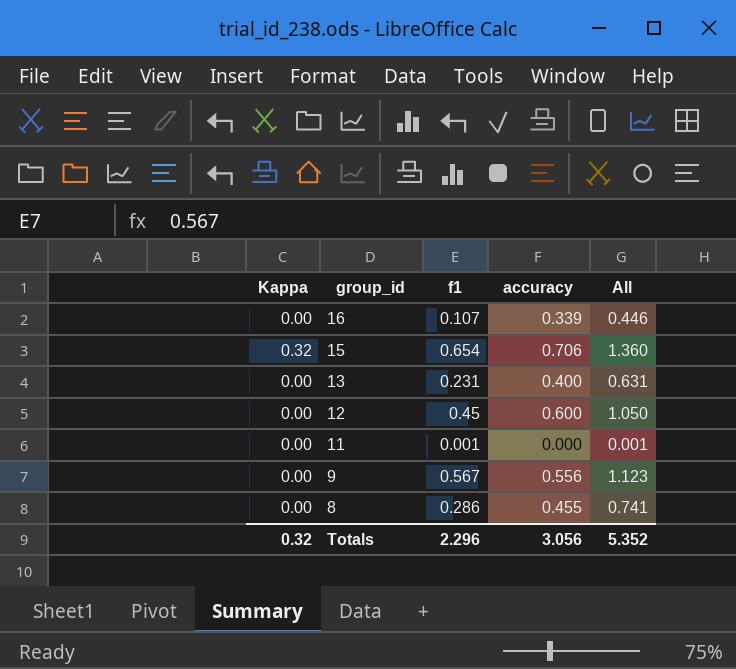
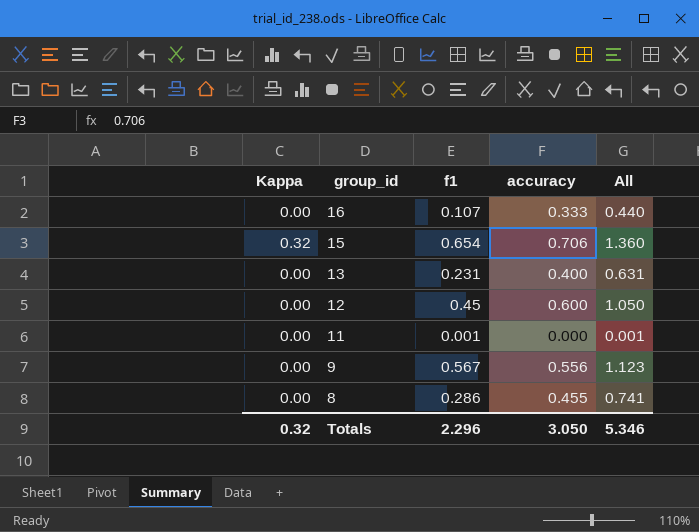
16 | accuracy: 0.339 -> 0.333
16 | All: 0.446 -> 0.440
Totals | accuracy: 3.056 -> 3.050
Totals | All: 5.352 -> 5.346

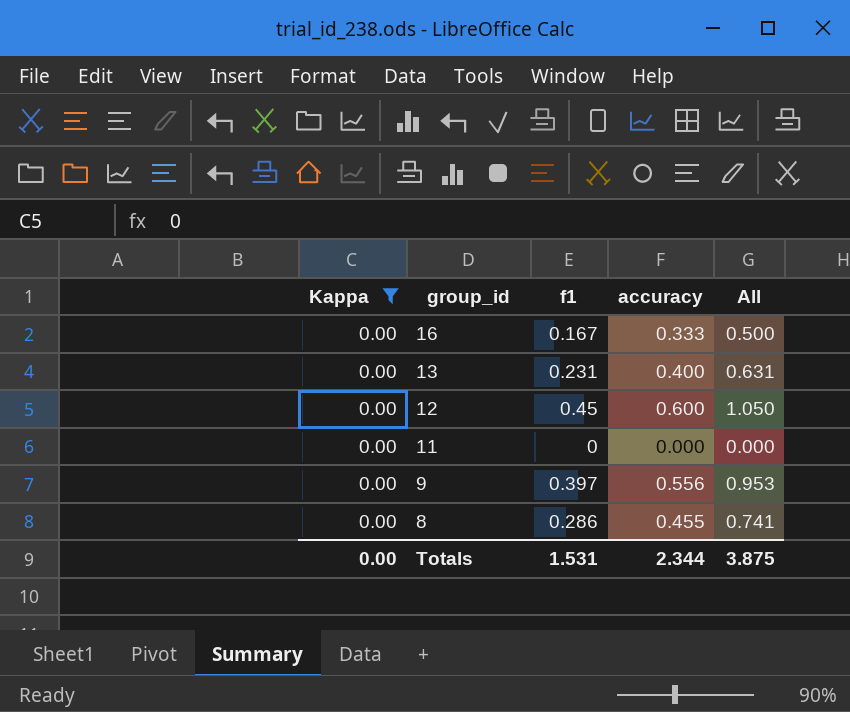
filter: none -> Kappa = 0.00
16 | f1: 0.107 -> 0.167
16 | All: 0.440 -> 0.500
11 | f1: 0.001 -> 0
11 | All: 0.001 -> 0.000
9 | f1: 0.567 -> 0.397
9 | All: 1.123 -> 0.953
Totals | Kappa: 0.32 -> 0.00
Totals | f1: 2.296 -> 1.531
Totals | accuracy: 3.050 -> 2.344
Totals | All: 5.346 -> 3.875

